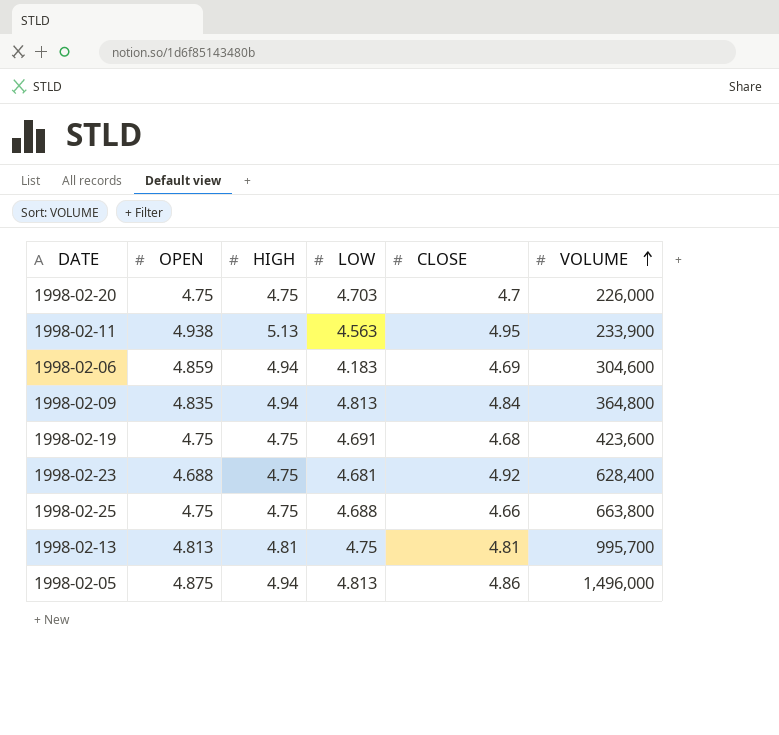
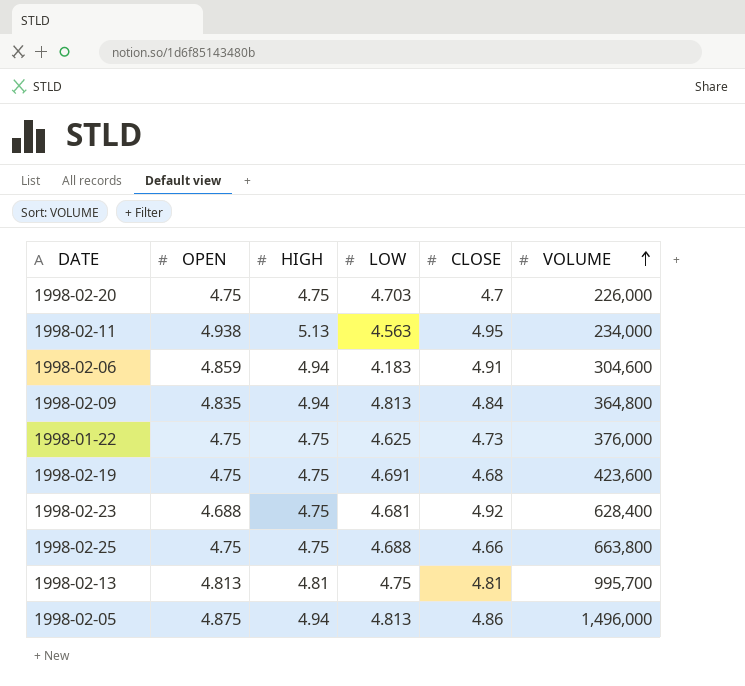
1998-02-11 | VOLUME: 233,900 -> 234,000
1998-02-06 | CLOSE: 4.69 -> 4.91
row 1998-01-22: none -> 4.75 | 4.75 | 4.625 | 4.73 | 376,000

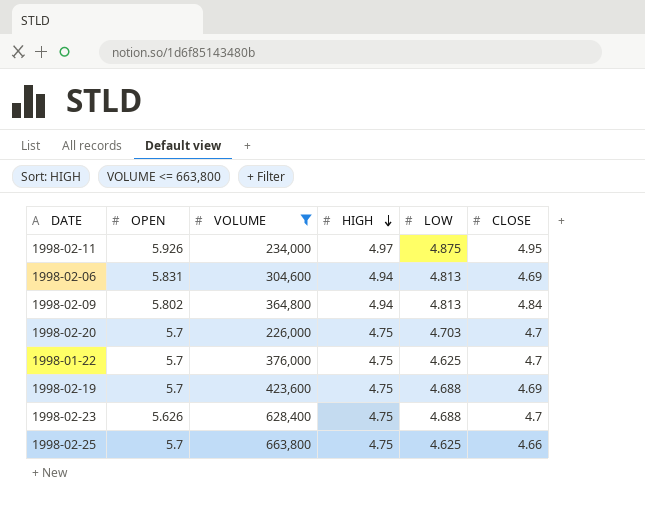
filter: none -> VOLUME <= 663,800
row order: VOLUME ascending -> HIGH descending
column VOLUME | position: 6 -> 3
1998-02-11 | OPEN: 4.938 -> 5.926
1998-02-11 | HIGH: 5.13 -> 4.97
1998-02-11 | LOW: 4.563 -> 4.875
1998-02-06 | OPEN: 4.859 -> 5.831
1998-02-06 | LOW: 4.183 -> 4.813
1998-02-06 | CLOSE: 4.91 -> 4.69
1998-02-09 | OPEN: 4.835 -> 5.802
1998-02-20 | OPEN: 4.75 -> 5.7
1998-01-22 | OPEN: 4.75 -> 5.7
1998-01-22 | CLOSE: 4.73 -> 4.7
1998-02-19 | OPEN: 4.75 -> 5.7
1998-02-19 | LOW: 4.691 -> 4.688
1998-02-19 | CLOSE: 4.68 -> 4.69
1998-02-23 | OPEN: 4.688 -> 5.626
1998-02-23 | LOW: 4.681 -> 4.688
1998-02-23 | CLOSE: 4.92 -> 4.7
1998-02-25 | OPEN: 4.75 -> 5.7
1998-02-25 | LOW: 4.688 -> 4.625

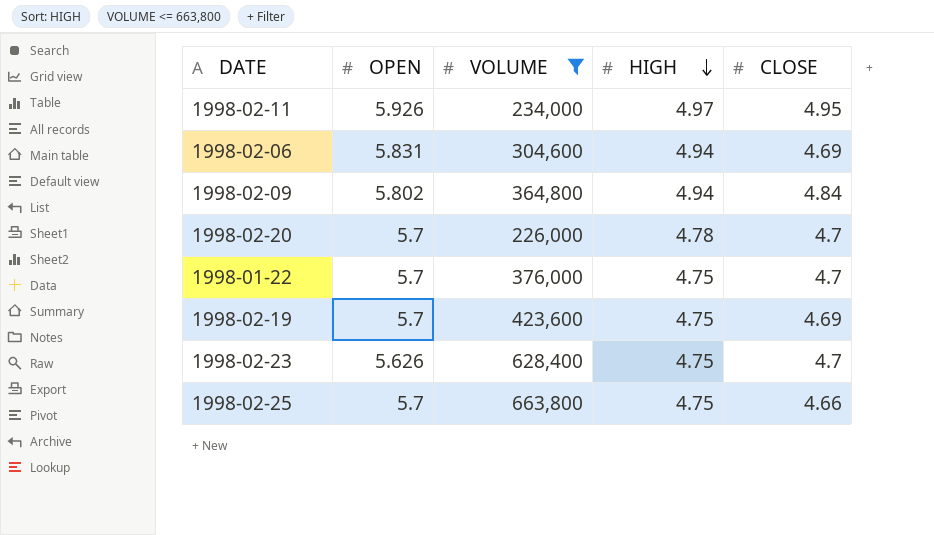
column LOW | position: 5 -> none
1998-02-20 | HIGH: 4.75 -> 4.78

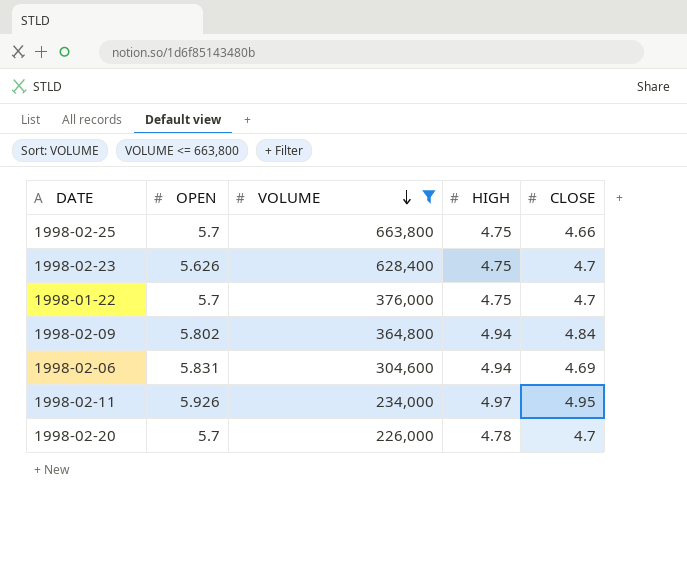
row order: HIGH descending -> VOLUME descending
row 1998-02-19: 5.7 | 423,600 | 4.75 | 4.69 -> none

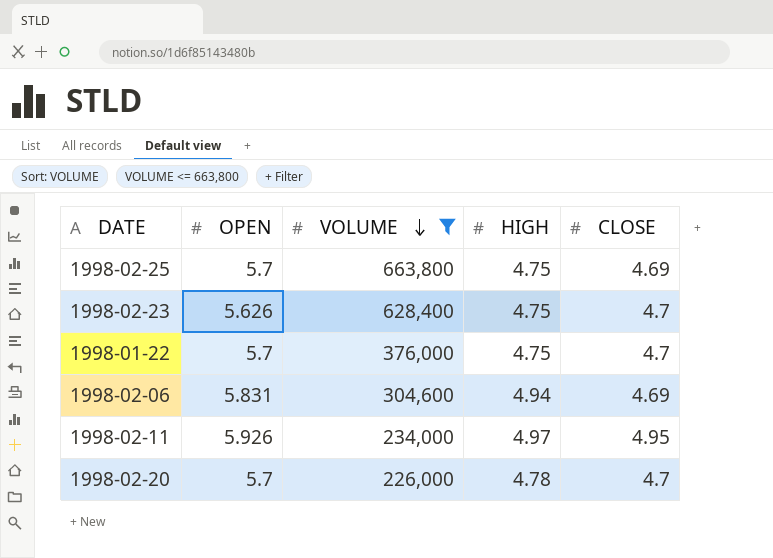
row 1998-02-09: 5.802 | 364,800 | 4.94 | 4.84 -> none
1998-02-25 | CLOSE: 4.66 -> 4.69

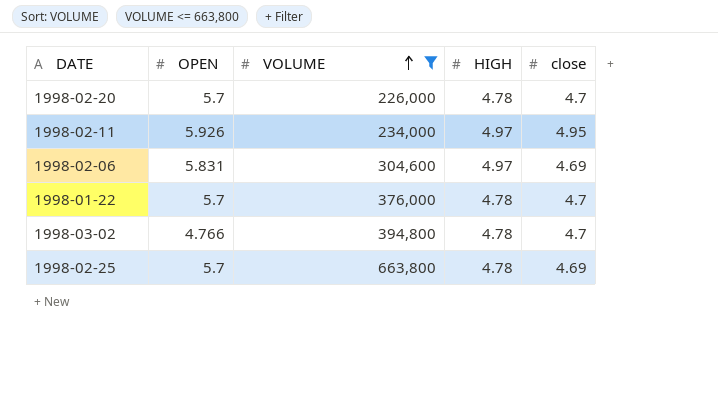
row order: VOLUME descending -> VOLUME ascending
column name: CLOSE -> close
row 1998-02-23: 5.626 | 628,400 | 4.75 | 4.7 -> none
1998-02-06 | HIGH: 4.94 -> 4.97
1998-01-22 | HIGH: 4.75 -> 4.78
row 1998-03-02: none -> 4.766 | 394,800 | 4.78 | 4.7
1998-02-25 | HIGH: 4.75 -> 4.78

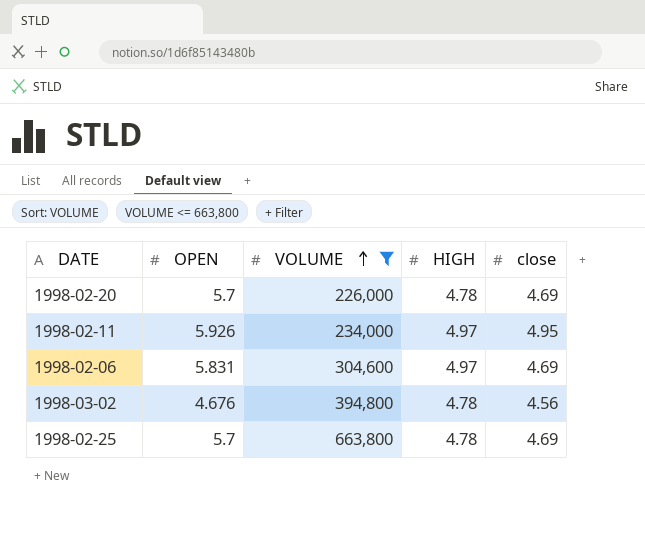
row 1998-01-22: 5.7 | 376,000 | 4.78 | 4.7 -> none
1998-02-20 | close: 4.7 -> 4.69
1998-03-02 | OPEN: 4.766 -> 4.676
1998-03-02 | close: 4.7 -> 4.56

